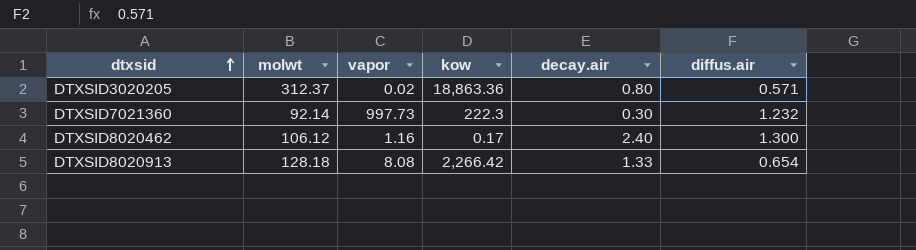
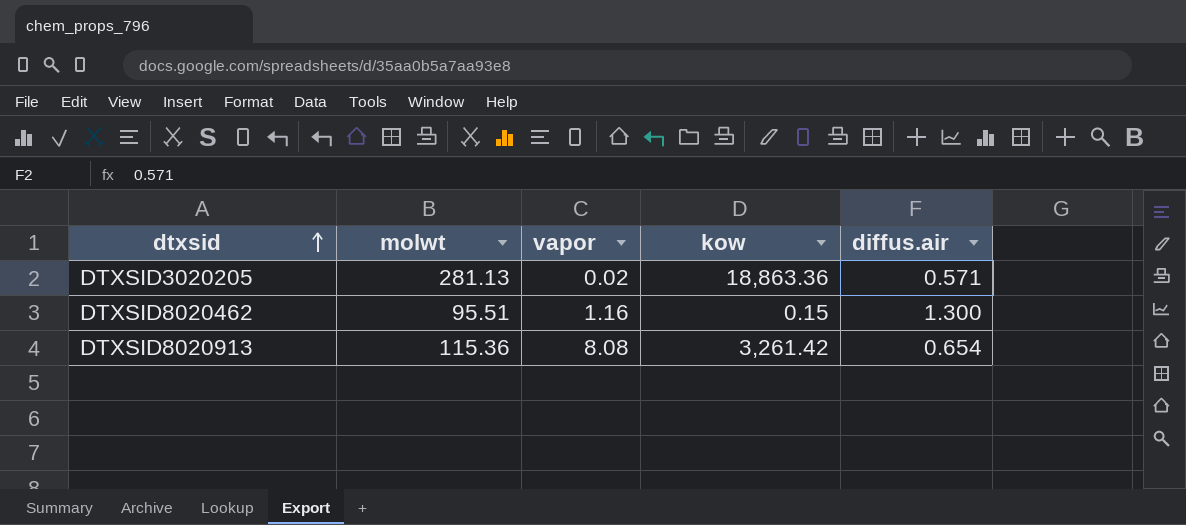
column decay.air | position: 5 -> none
row DTXSID7021360: 92.14 | 997.73 | 222.3 | 0.30 | 1.232 -> none
DTXSID3020205 | molwt: 312.37 -> 281.13
DTXSID8020462 | molwt: 106.12 -> 95.51
DTXSID8020462 | kow: 0.17 -> 0.15
DTXSID8020913 | molwt: 128.18 -> 115.36
DTXSID8020913 | kow: 2,266.42 -> 3,261.42

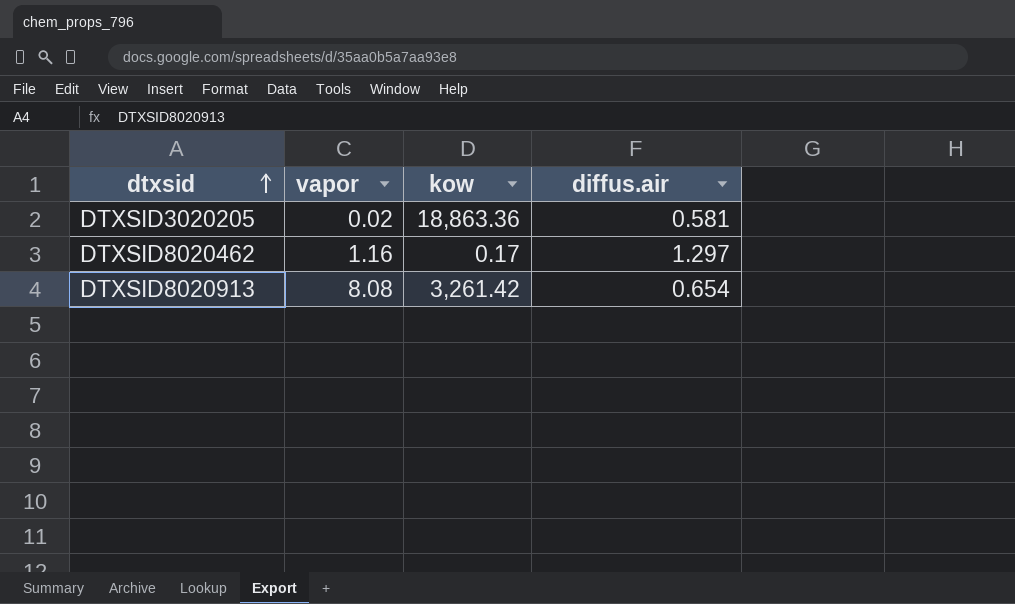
column molwt | position: 2 -> none
DTXSID3020205 | diffus.air: 0.571 -> 0.581
DTXSID8020462 | kow: 0.15 -> 0.17
DTXSID8020462 | diffus.air: 1.300 -> 1.297

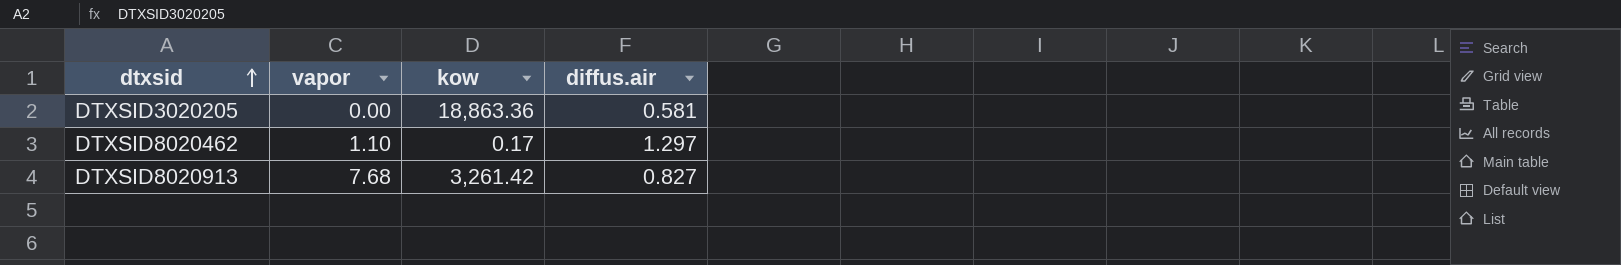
DTXSID3020205 | vapor: 0.02 -> 0.00
DTXSID8020462 | vapor: 1.16 -> 1.10
DTXSID8020913 | vapor: 8.08 -> 7.68
DTXSID8020913 | diffus.air: 0.654 -> 0.827

